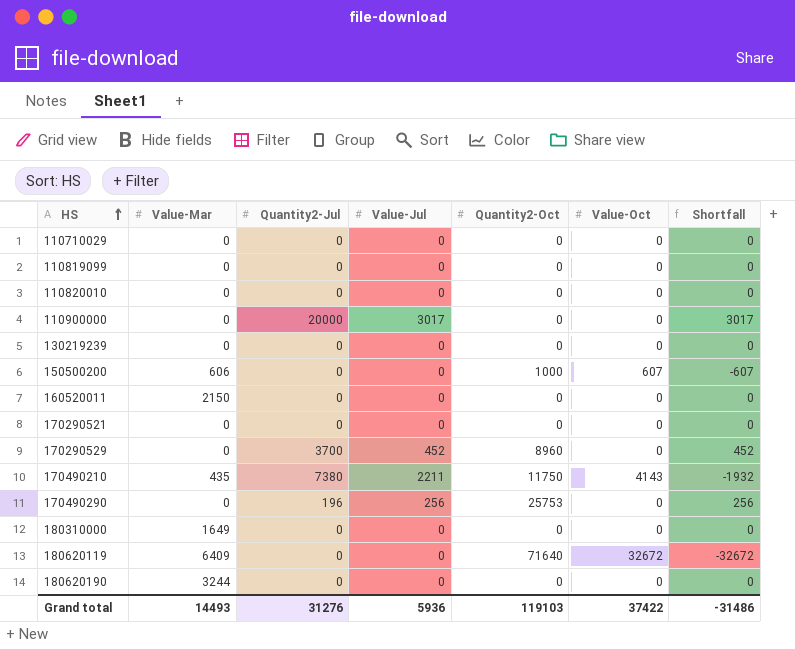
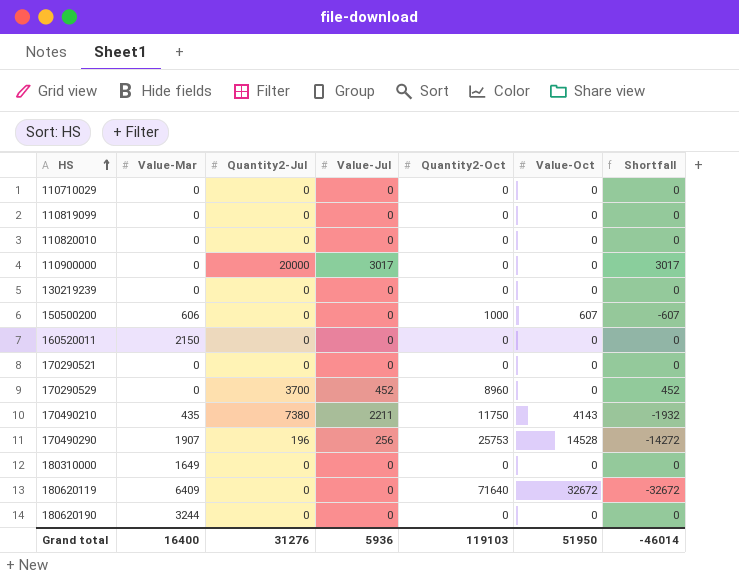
170490290 | Value-Mar: 0 -> 1907
170490290 | Value-Oct: 0 -> 14528
170490290 | Shortfall: 256 -> -14272
Grand total | Value-Mar: 14493 -> 16400
Grand total | Value-Oct: 37422 -> 51950
Grand total | Shortfall: -31486 -> -46014

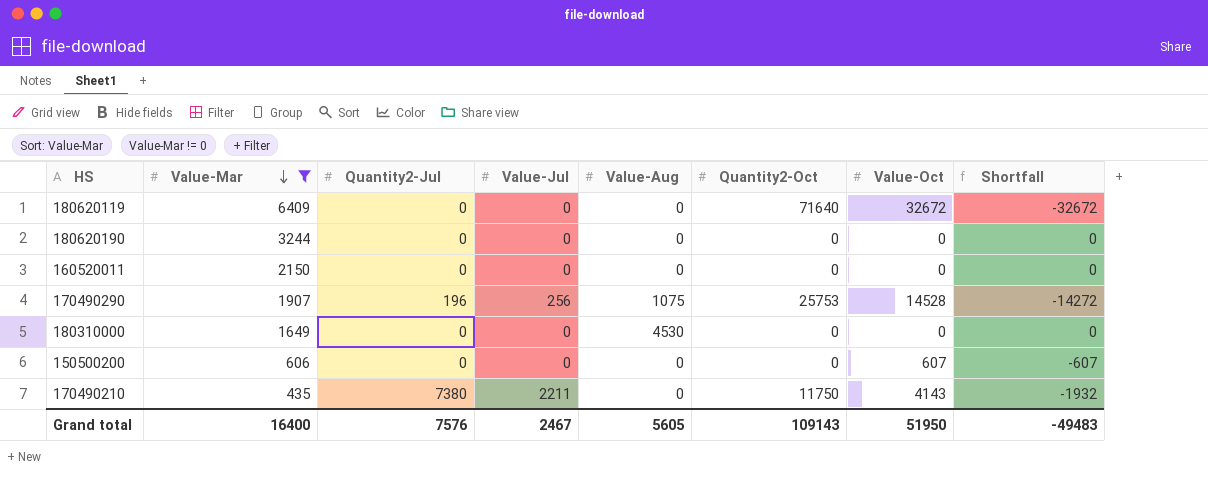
filter: none -> Value-Mar != 0
row order: HS ascending -> Value-Mar descending
column Value-Aug | position: none -> 5
150500200 | Quantity2-Oct: 1000 -> 0
Grand total | Quantity2-Jul: 31276 -> 7576
Grand total | Value-Jul: 5936 -> 2467
Grand total | Quantity2-Oct: 119103 -> 109143
Grand total | Shortfall: -46014 -> -49483

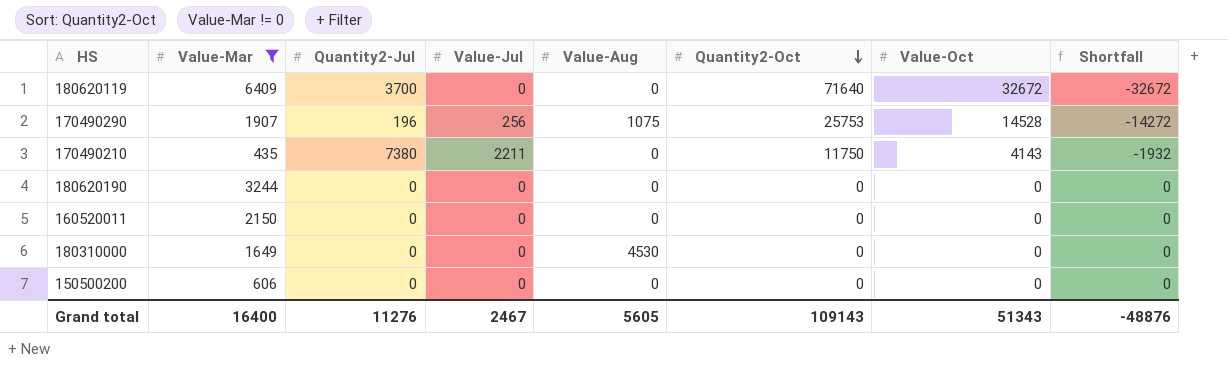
row order: Value-Mar descending -> Quantity2-Oct descending
180620119 | Quantity2-Jul: 0 -> 3700
150500200 | Value-Oct: 607 -> 0
150500200 | Shortfall: -607 -> 0
Grand total | Quantity2-Jul: 7576 -> 11276
Grand total | Value-Oct: 51950 -> 51343
Grand total | Shortfall: -49483 -> -48876

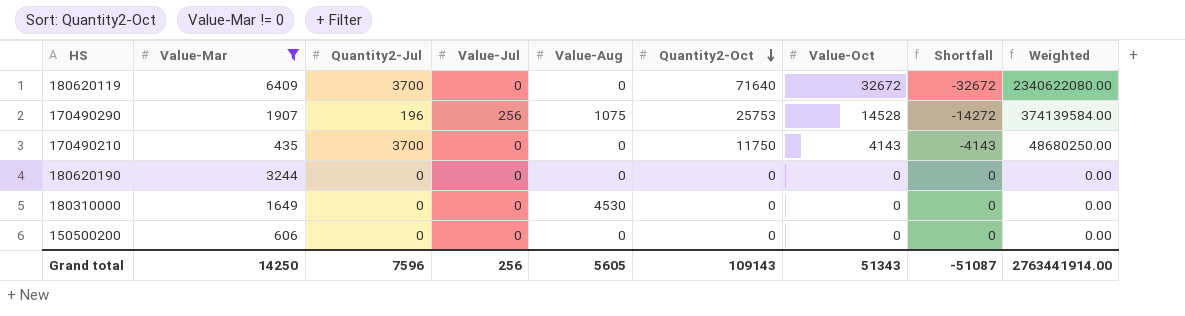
column Weighted | formula: none -> [Quantity2-Oct] * [Value-Oct]
row 160520011: 2150 | 0 | 0 | 0 | 0 | 0 | 0 -> none
170490210 | Quantity2-Jul: 7380 -> 3700
170490210 | Value-Jul: 2211 -> 0
170490210 | Shortfall: -1932 -> -4143
Grand total | Value-Mar: 16400 -> 14250
Grand total | Quantity2-Jul: 11276 -> 7596
Grand total | Value-Jul: 2467 -> 256
Grand total | Shortfall: -48876 -> -51087

